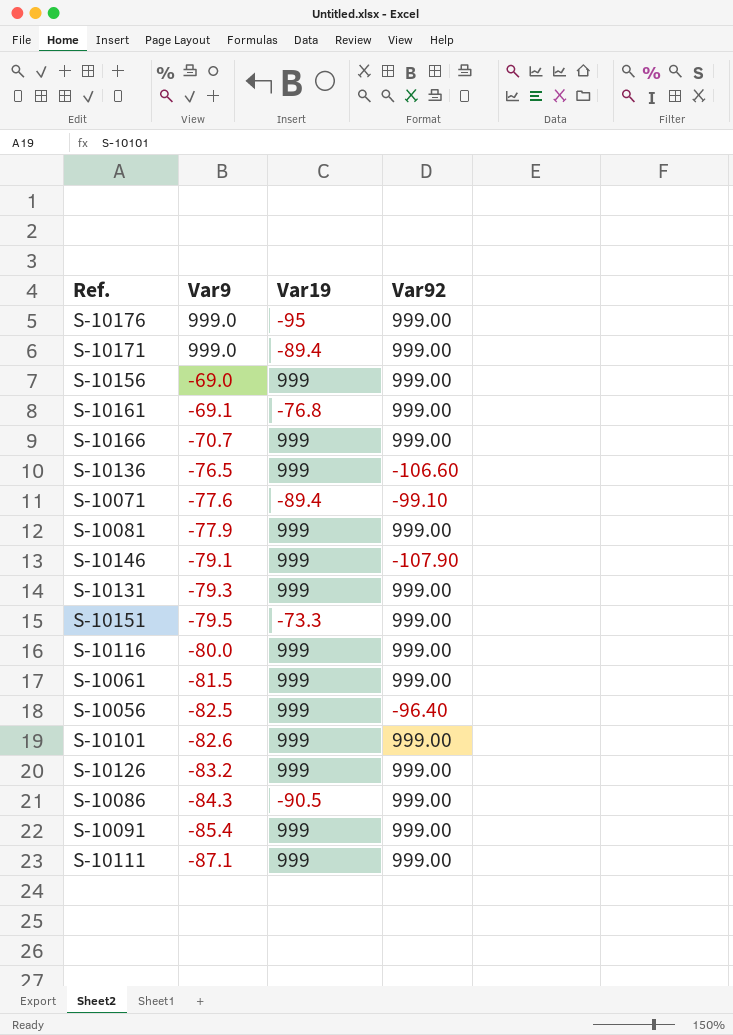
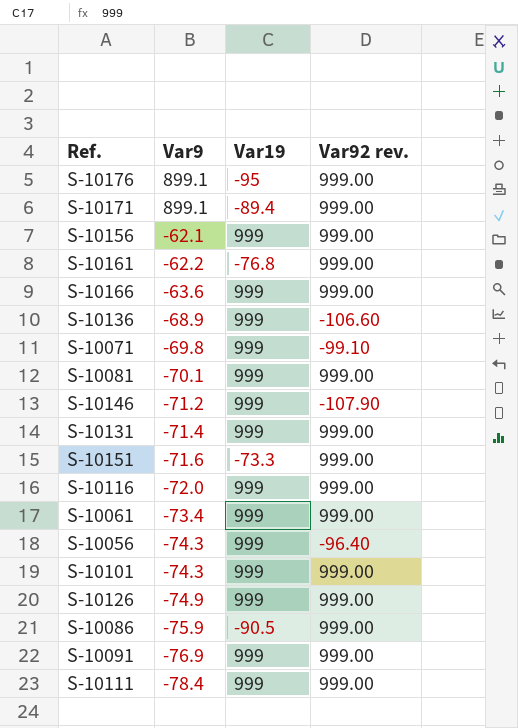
column name: Var92 -> Var92 rev.
S-10176 | Var9: 999.0 -> 899.1
S-10171 | Var9: 999.0 -> 899.1
S-10156 | Var9: -69.0 -> -62.1
S-10161 | Var9: -69.1 -> -62.2
S-10166 | Var9: -70.7 -> -63.6
S-10136 | Var9: -76.5 -> -68.9
S-10071 | Var9: -77.6 -> -69.8
S-10071 | Var19: -89.4 -> 999
S-10081 | Var9: -77.9 -> -70.1
S-10146 | Var9: -79.1 -> -71.2
S-10131 | Var9: -79.3 -> -71.4
S-10151 | Var9: -79.5 -> -71.6
S-10116 | Var9: -80.0 -> -72.0
S-10061 | Var9: -81.5 -> -73.4
S-10056 | Var9: -82.5 -> -74.3
S-10101 | Var9: -82.6 -> -74.3
S-10126 | Var9: -83.2 -> -74.9
S-10086 | Var9: -84.3 -> -75.9
S-10091 | Var9: -85.4 -> -76.9
S-10111 | Var9: -87.1 -> -78.4

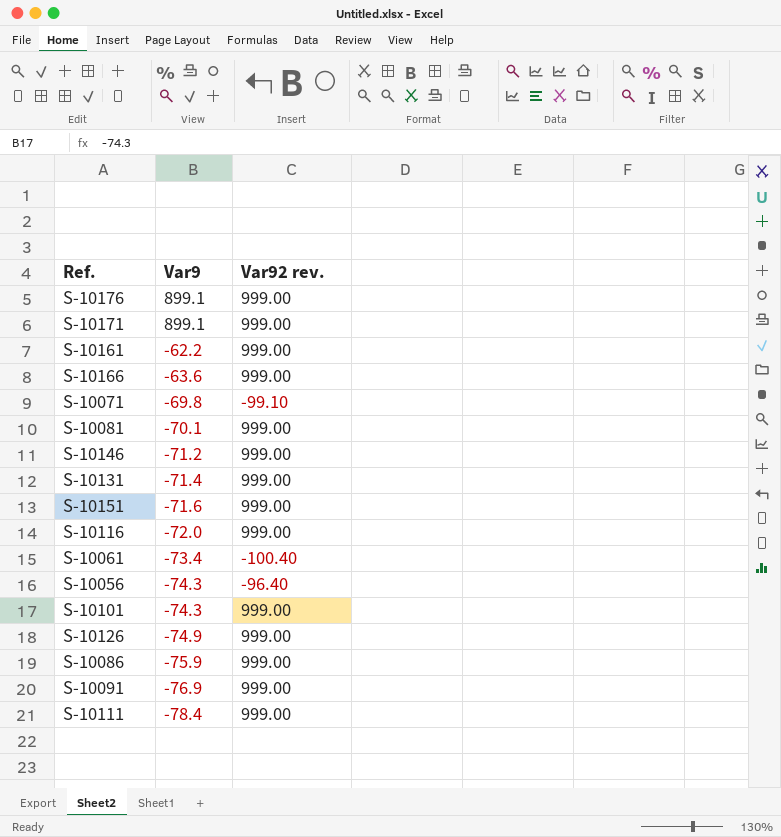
column Var19 | position: 3 -> none
row S-10156: -62.1 | 999 | 999.00 -> none
row S-10136: -68.9 | 999 | -106.60 -> none
S-10146 | Var92 rev.: -107.90 -> 999.00
S-10061 | Var92 rev.: 999.00 -> -100.40

